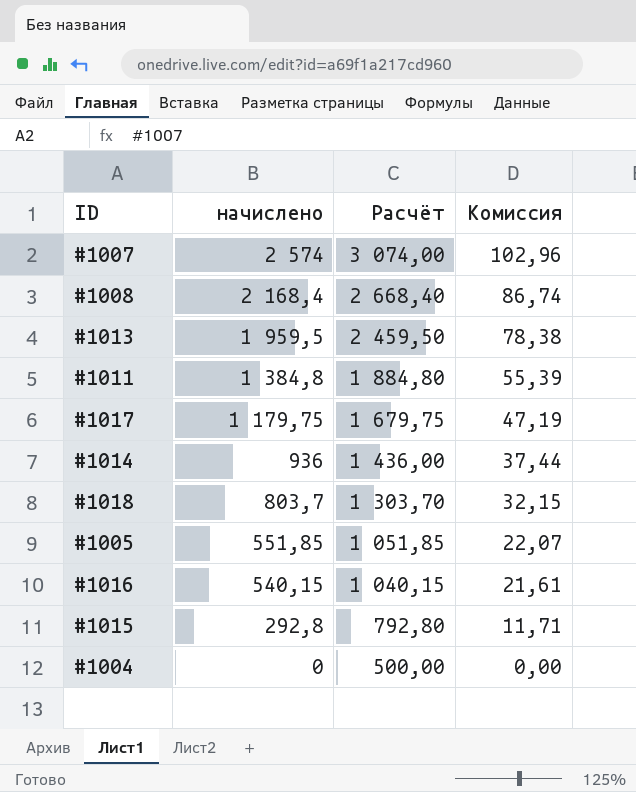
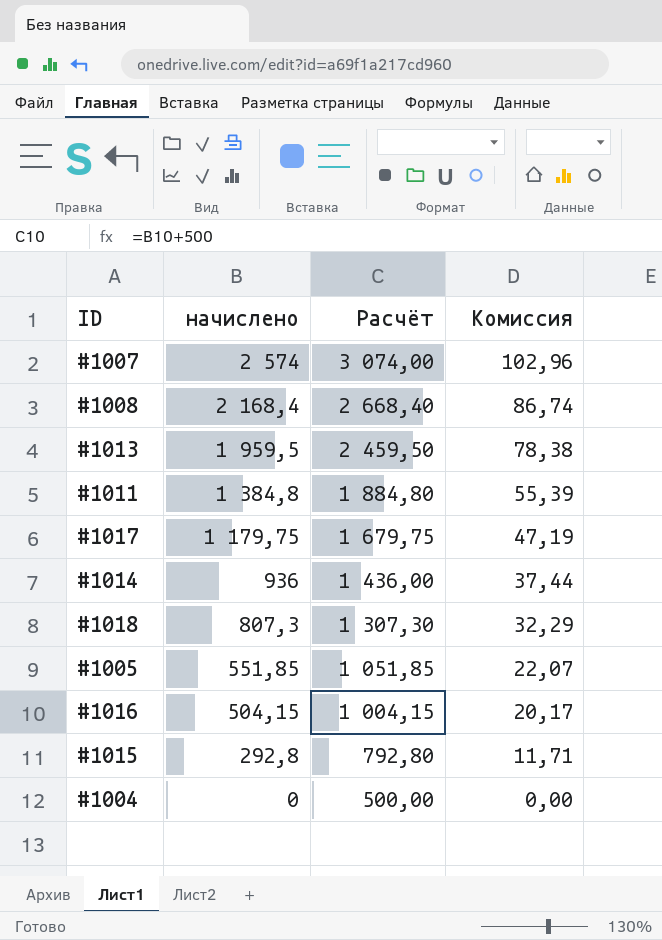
#1018 | начислено: 803,7 -> 807,3
#1018 | Расчёт: 1 303,70 -> 1 307,30
#1018 | Комиссия: 32,15 -> 32,29
#1016 | начислено: 540,15 -> 504,15
#1016 | Расчёт: 1 040,15 -> 1 004,15
#1016 | Комиссия: 21,61 -> 20,17

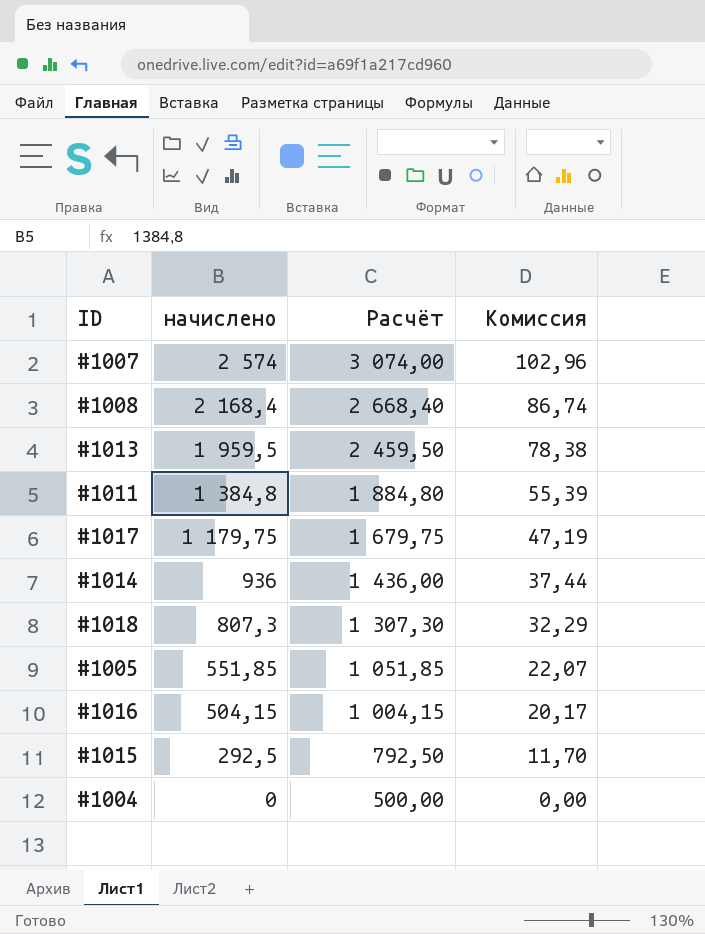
#1015 | начислено: 292,8 -> 292,5
#1015 | Расчёт: 792,80 -> 792,50
#1015 | Комиссия: 11,71 -> 11,70

